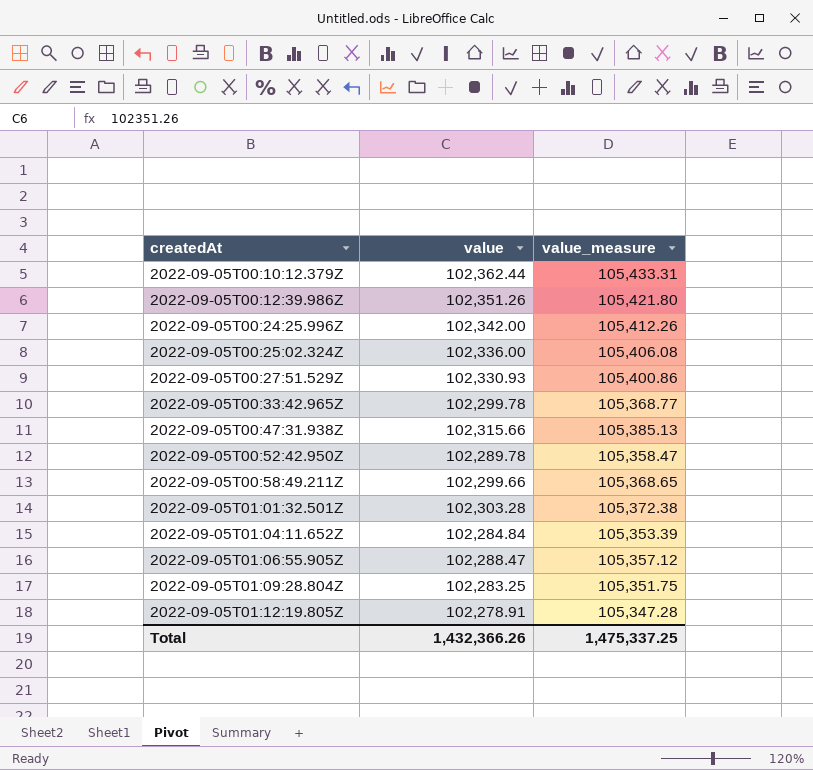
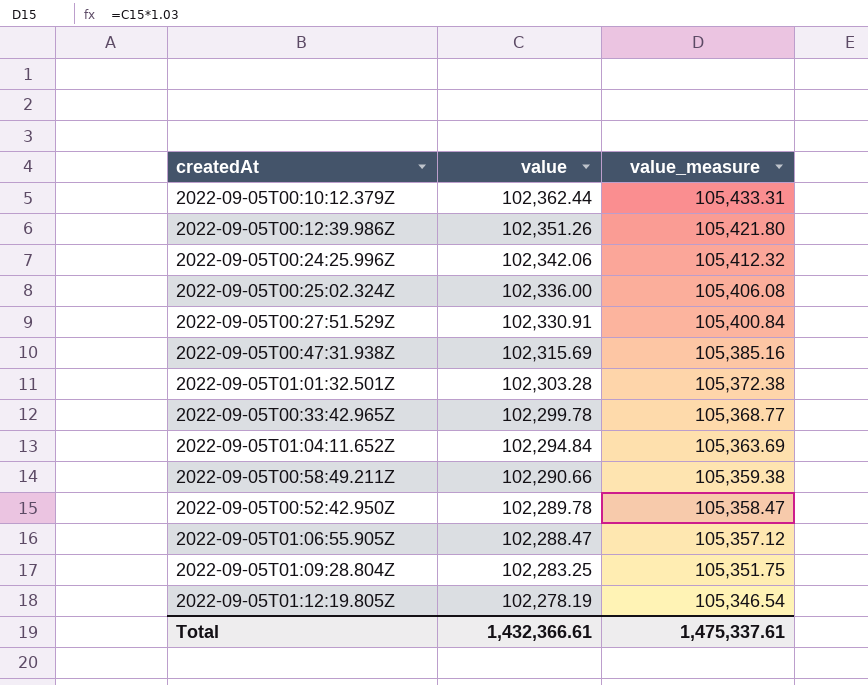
row order: createdAt ascending -> value descending
2022-09-05T00:24:25.996Z | value: 102,342.00 -> 102,342.06
2022-09-05T00:24:25.996Z | value_measure: 105,412.26 -> 105,412.32
2022-09-05T00:27:51.529Z | value: 102,330.93 -> 102,330.91
2022-09-05T00:27:51.529Z | value_measure: 105,400.86 -> 105,400.84
2022-09-05T00:47:31.938Z | value: 102,315.66 -> 102,315.69
2022-09-05T00:47:31.938Z | value_measure: 105,385.13 -> 105,385.16
2022-09-05T01:04:11.652Z | value: 102,284.84 -> 102,294.84
2022-09-05T01:04:11.652Z | value_measure: 105,353.39 -> 105,363.69
2022-09-05T00:58:49.211Z | value: 102,299.66 -> 102,290.66
2022-09-05T00:58:49.211Z | value_measure: 105,368.65 -> 105,359.38
2022-09-05T01:12:19.805Z | value: 102,278.91 -> 102,278.19
2022-09-05T01:12:19.805Z | value_measure: 105,347.28 -> 105,346.54
Total | value: 1,432,366.26 -> 1,432,366.61
Total | value_measure: 1,475,337.25 -> 1,475,337.61

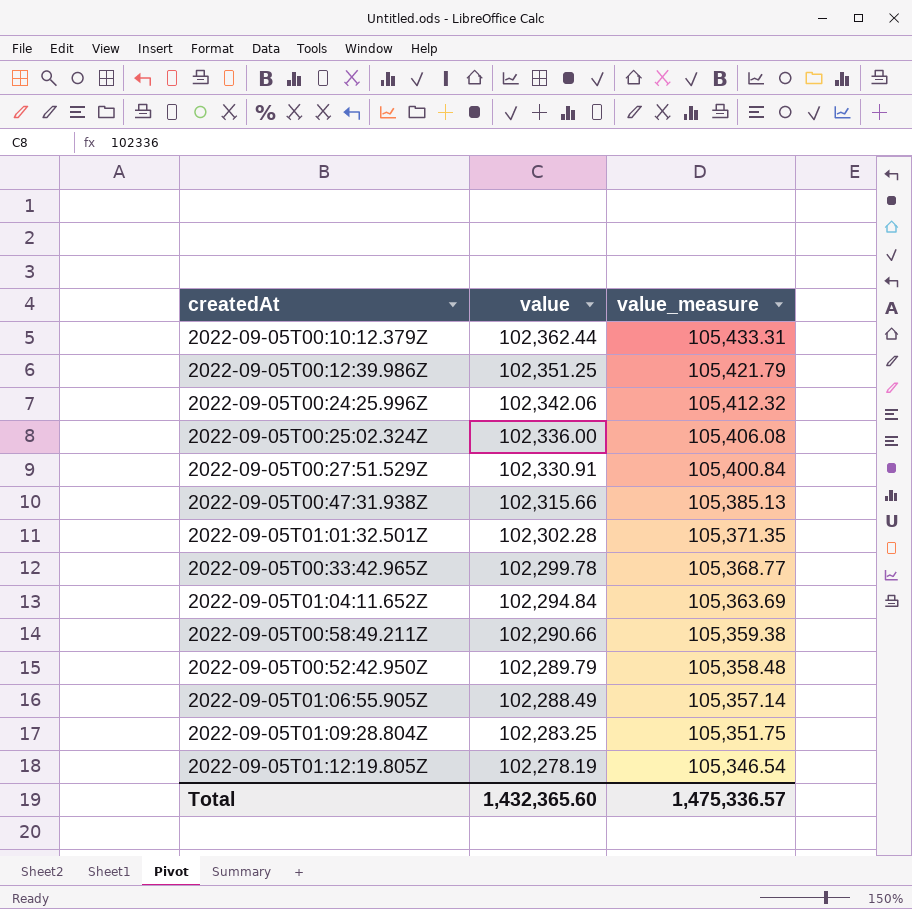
2022-09-05T00:12:39.986Z | value: 102,351.26 -> 102,351.25
2022-09-05T00:12:39.986Z | value_measure: 105,421.80 -> 105,421.79
2022-09-05T00:47:31.938Z | value: 102,315.69 -> 102,315.66
2022-09-05T00:47:31.938Z | value_measure: 105,385.16 -> 105,385.13
2022-09-05T01:01:32.501Z | value: 102,303.28 -> 102,302.28
2022-09-05T01:01:32.501Z | value_measure: 105,372.38 -> 105,371.35
2022-09-05T00:52:42.950Z | value: 102,289.78 -> 102,289.79
2022-09-05T00:52:42.950Z | value_measure: 105,358.47 -> 105,358.48
2022-09-05T01:06:55.905Z | value: 102,288.47 -> 102,288.49
2022-09-05T01:06:55.905Z | value_measure: 105,357.12 -> 105,357.14
Total | value: 1,432,366.61 -> 1,432,365.60
Total | value_measure: 1,475,337.61 -> 1,475,336.57

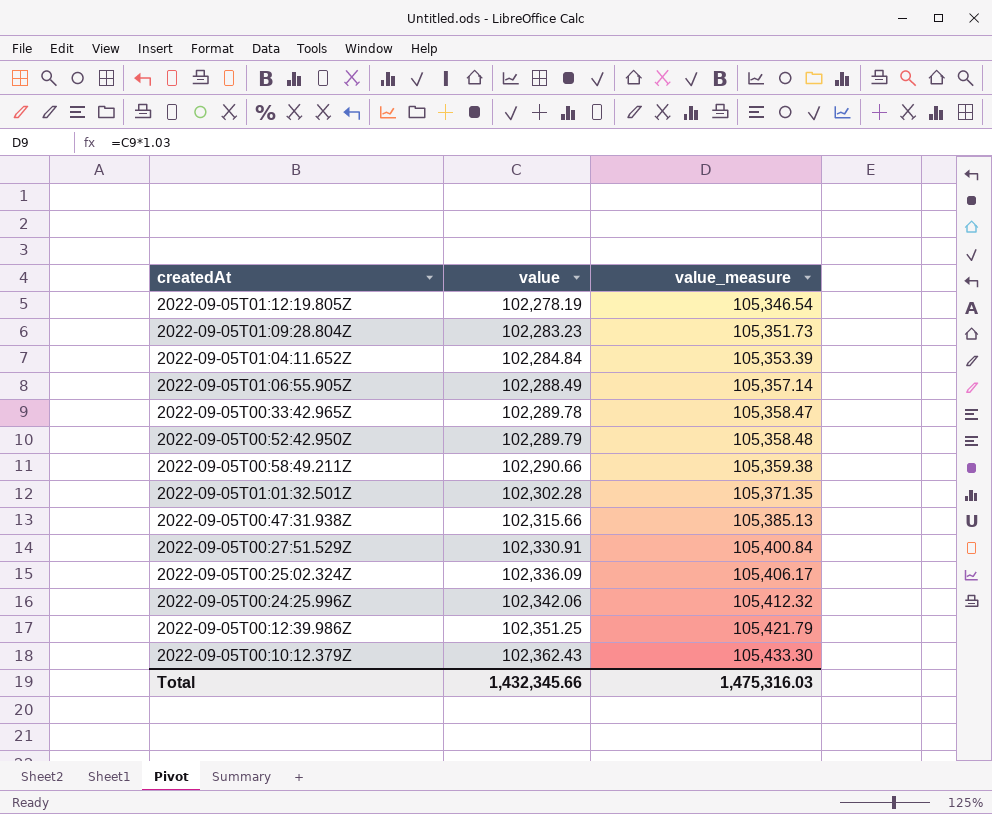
row order: value descending -> value ascending
2022-09-05T01:09:28.804Z | value: 102,283.25 -> 102,283.23
2022-09-05T01:09:28.804Z | value_measure: 105,351.75 -> 105,351.73
2022-09-05T01:04:11.652Z | value: 102,294.84 -> 102,284.84
2022-09-05T01:04:11.652Z | value_measure: 105,363.69 -> 105,353.39
2022-09-05T00:33:42.965Z | value: 102,299.78 -> 102,289.78
2022-09-05T00:33:42.965Z | value_measure: 105,368.77 -> 105,358.47
2022-09-05T00:25:02.324Z | value: 102,336.00 -> 102,336.09
2022-09-05T00:25:02.324Z | value_measure: 105,406.08 -> 105,406.17
2022-09-05T00:10:12.379Z | value: 102,362.44 -> 102,362.43
2022-09-05T00:10:12.379Z | value_measure: 105,433.31 -> 105,433.30
Total | value: 1,432,365.60 -> 1,432,345.66
Total | value_measure: 1,475,336.57 -> 1,475,316.03

